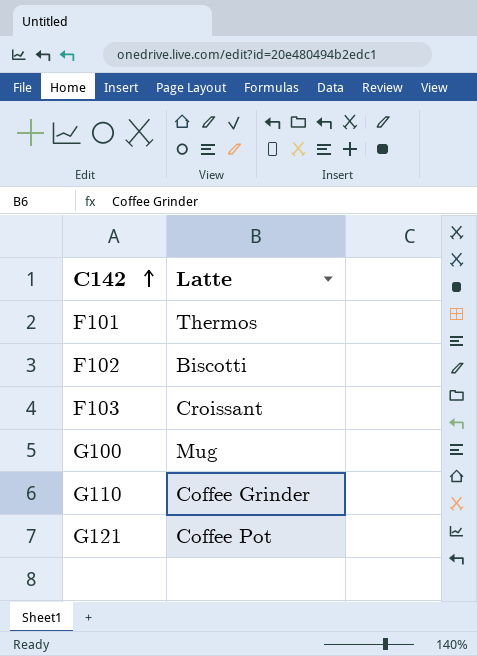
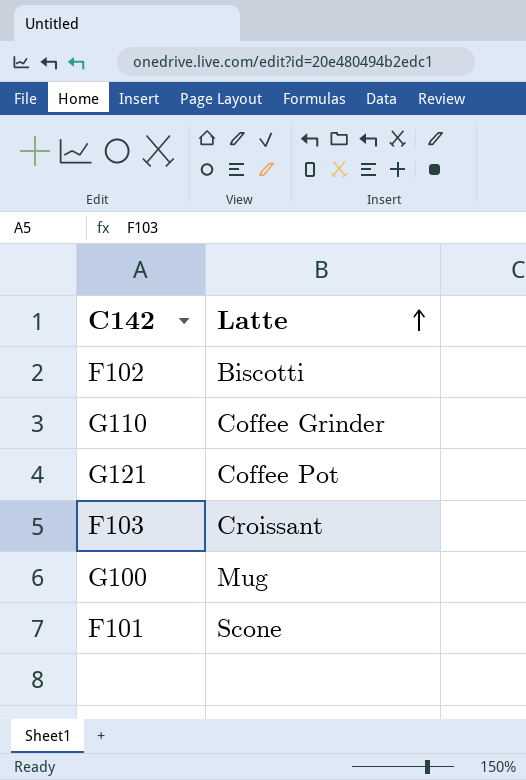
row order: C142 ascending -> Latte ascending
F101 | Latte: Thermos -> Scone

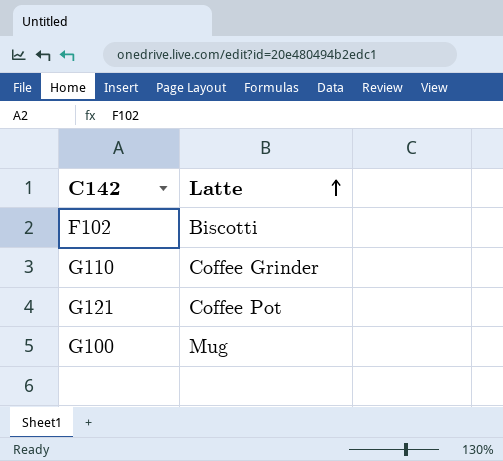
row F103: Croissant -> none
row F101: Scone -> none

